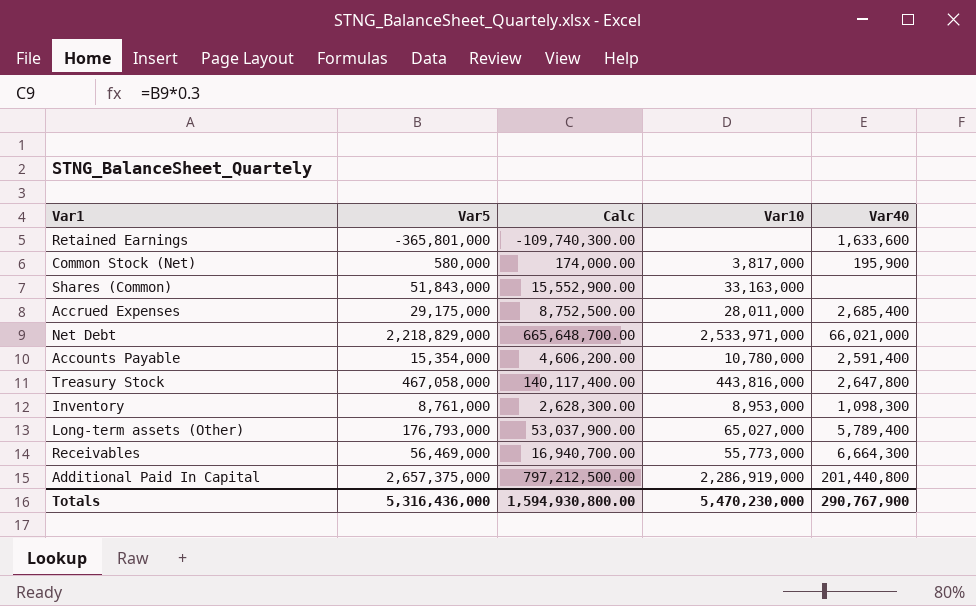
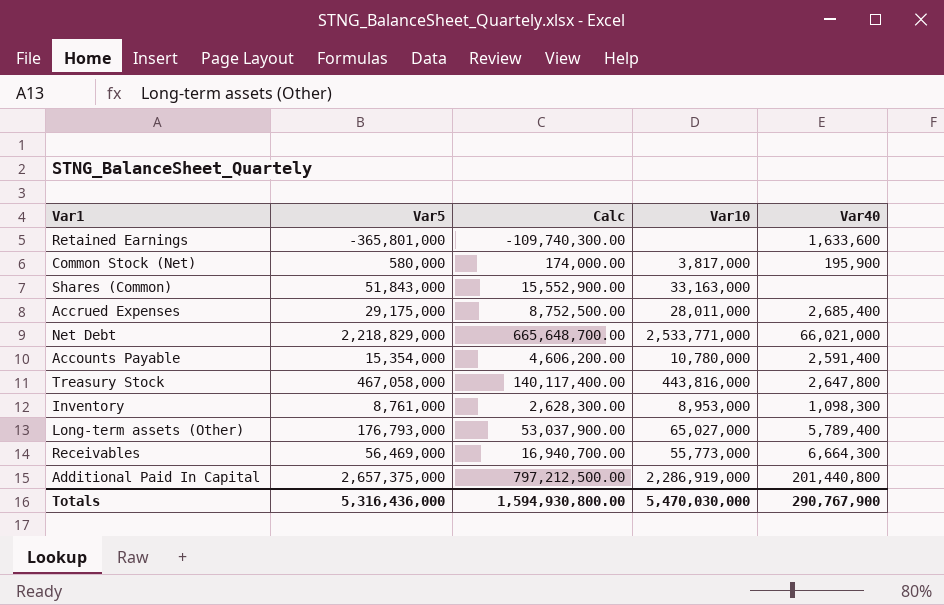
Net Debt | Var10: 2,533,971,000 -> 2,533,771,000
Totals | Var10: 5,470,230,000 -> 5,470,030,000

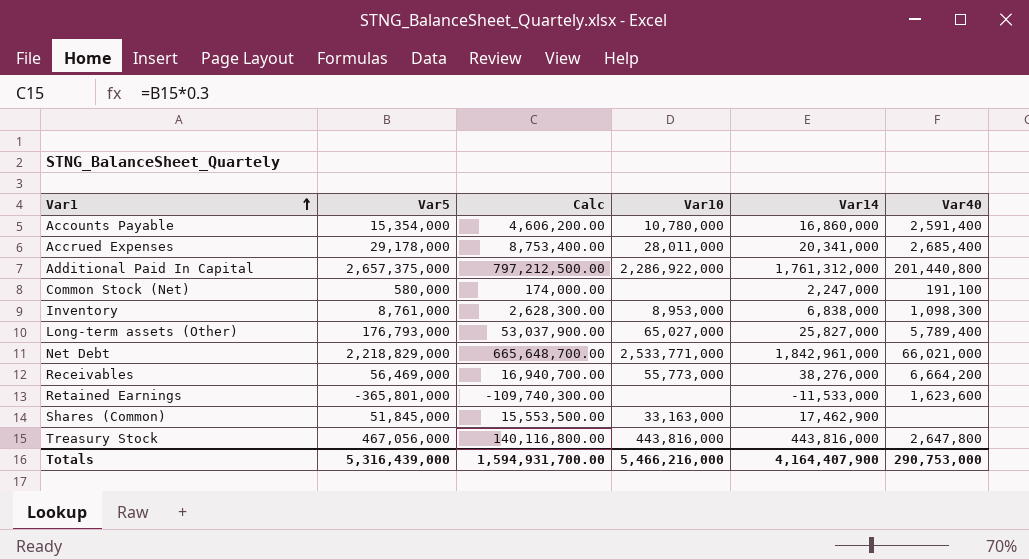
row order: none -> Var1 ascending
column Var14 | position: none -> 5
Accrued Expenses | Var5: 29,175,000 -> 29,178,000
Accrued Expenses | Calc: 8,752,500.00 -> 8,753,400.00
Additional Paid In Capital | Var10: 2,286,919,000 -> 2,286,922,000
Common Stock (Net) | Var10: 3,817,000 -> none
Common Stock (Net) | Var40: 195,900 -> 191,100
Receivables | Var40: 6,664,300 -> 6,664,200
Retained Earnings | Var40: 1,633,600 -> 1,623,600
Shares (Common) | Var5: 51,843,000 -> 51,845,000
Shares (Common) | Calc: 15,552,900.00 -> 15,553,500.00
Treasury Stock | Var5: 467,058,000 -> 467,056,000
Treasury Stock | Calc: 140,117,400.00 -> 140,116,800.00
Totals | Var5: 5,316,436,000 -> 5,316,439,000
Totals | Calc: 1,594,930,800.00 -> 1,594,931,700.00
Totals | Var10: 5,470,030,000 -> 5,466,216,000
Totals | Var40: 290,767,900 -> 290,753,000

